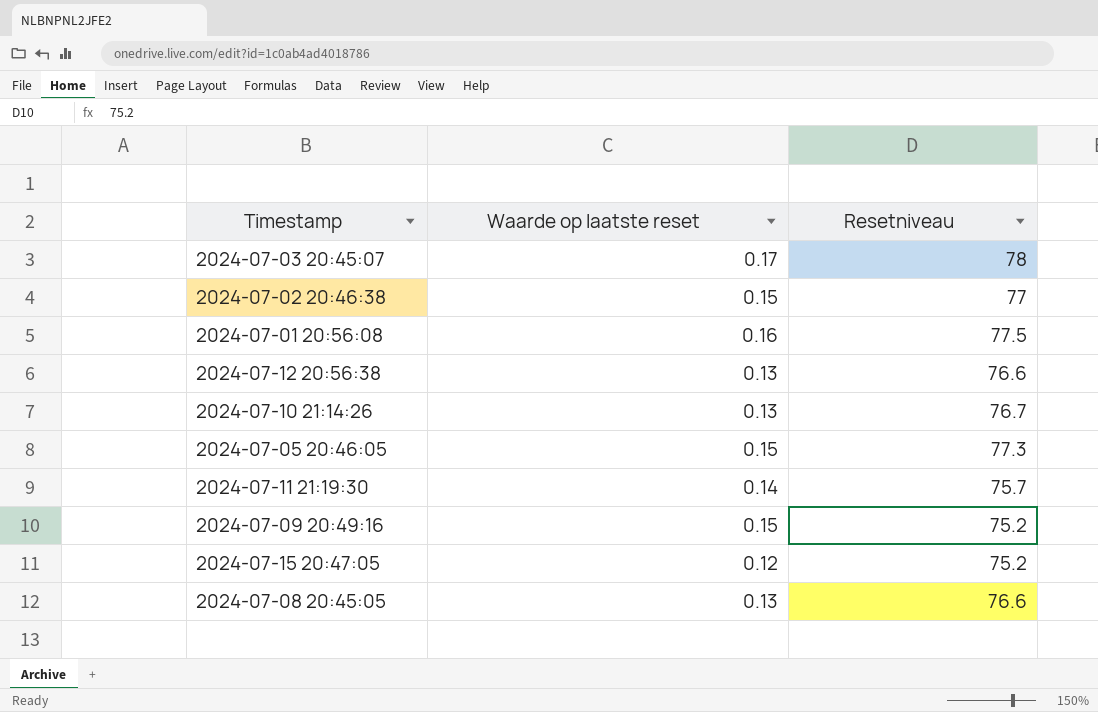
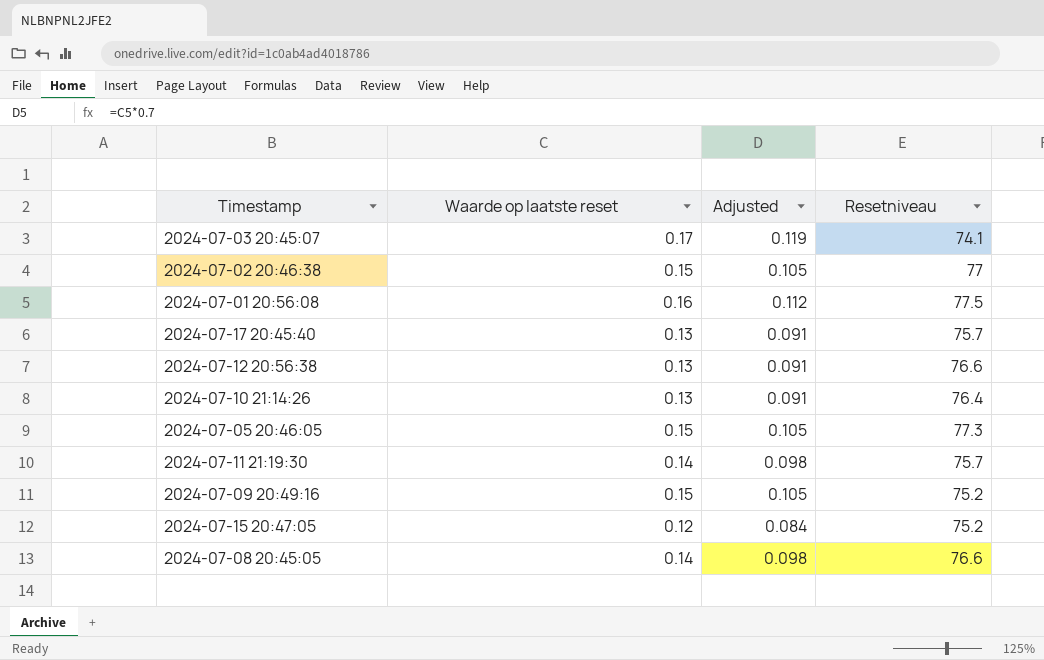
column Adjusted | formula: none -> [Waarde op laatste reset] * 0.7
2024-07-03 20:45:07 | Resetniveau: 78 -> 74.1
row 2024-07-17 20:45:40: none -> 0.13 | 0.091 | 75.7
2024-07-10 21:14:26 | Resetniveau: 76.7 -> 76.4
2024-07-08 20:45:05 | Waarde op laatste reset: 0.13 -> 0.14

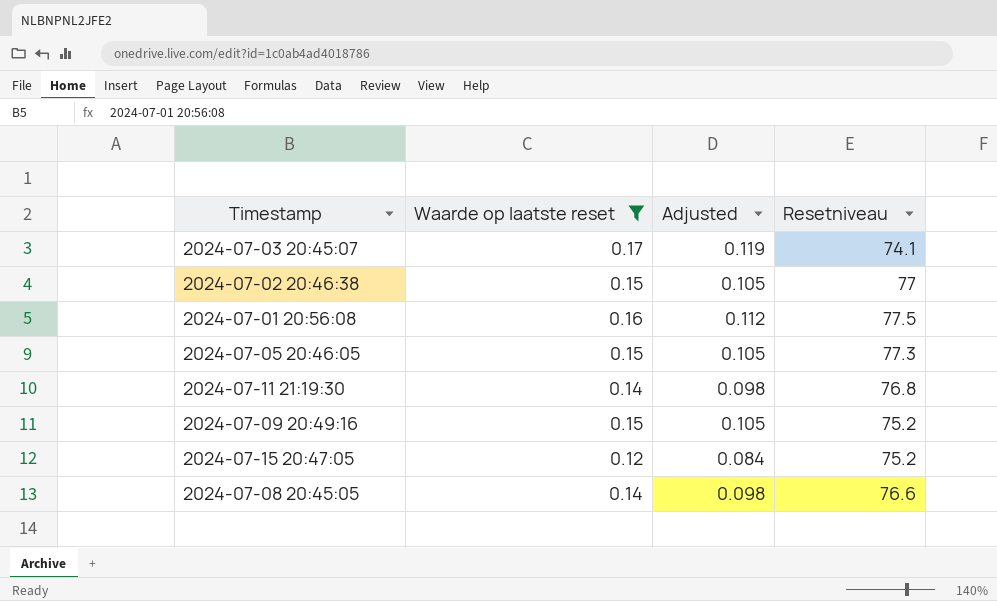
filter: none -> Waarde op laatste reset != 0.13
2024-07-11 21:19:30 | Resetniveau: 75.7 -> 76.8

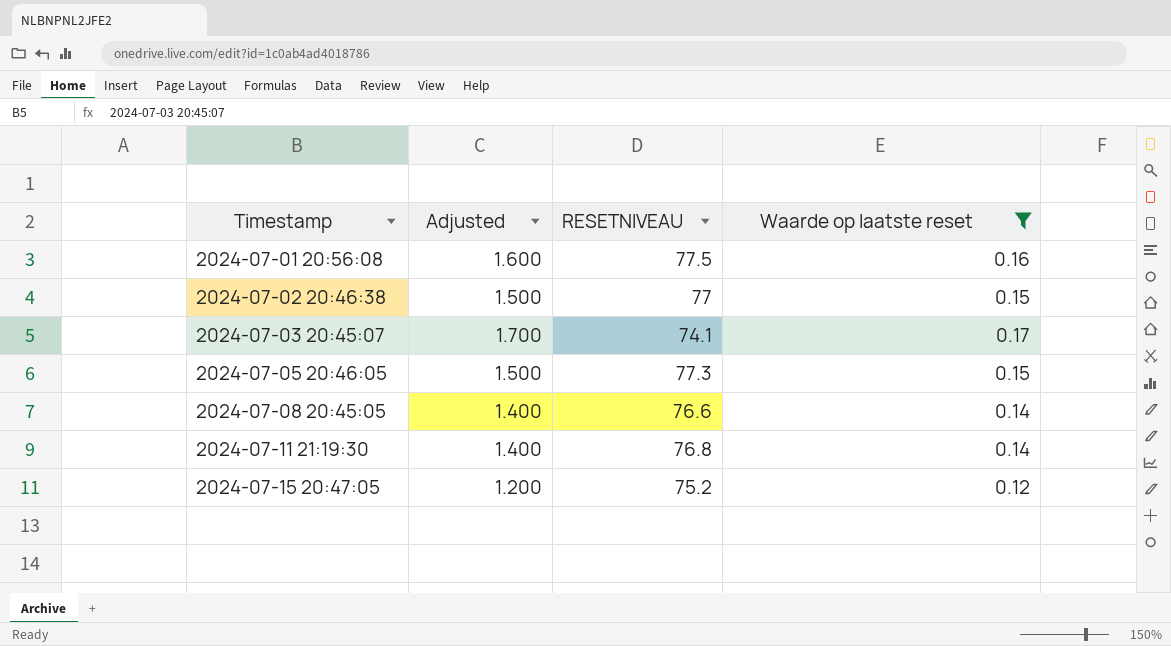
row order: none -> Timestamp ascending
column Adjusted | formula: [Waarde op laatste reset] * 0.7 -> [Waarde op laatste reset] * 10
column name: Resetniveau -> RESETNIVEAU
column Waarde op laatste reset | position: 2 -> 4
row 2024-07-09 20:49:16: 0.15 | 0.105 | 75.2 -> none

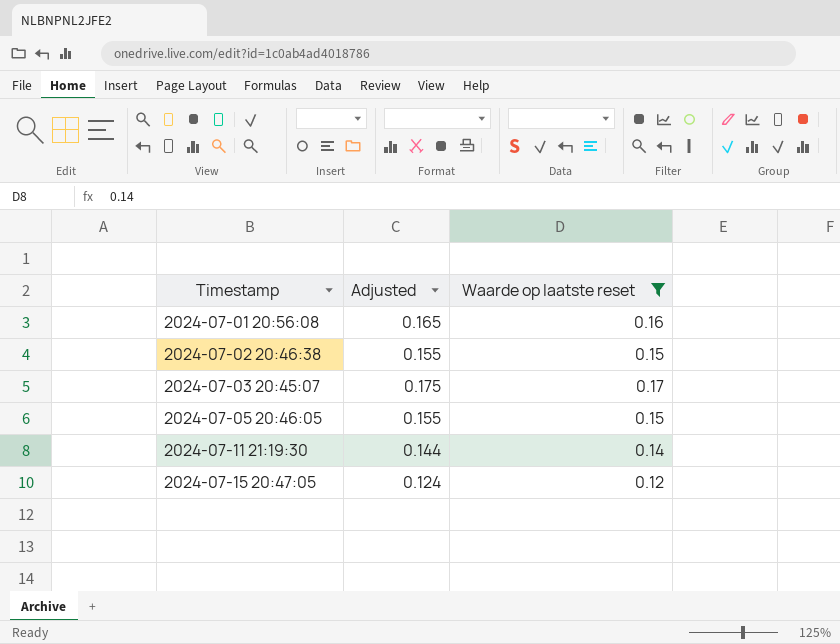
column RESETNIVEAU | position: 3 -> none
column Adjusted | formula: [Waarde op laatste reset] * 10 -> [Waarde op laatste reset] * 1.03
row 2024-07-08 20:45:05: 1.400 | 76.6 | 0.14 -> none

